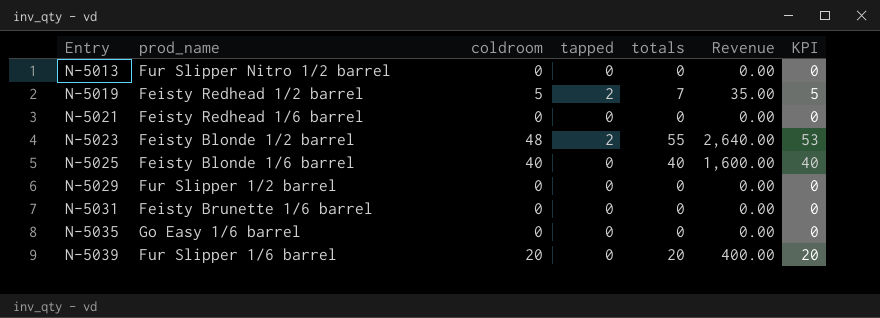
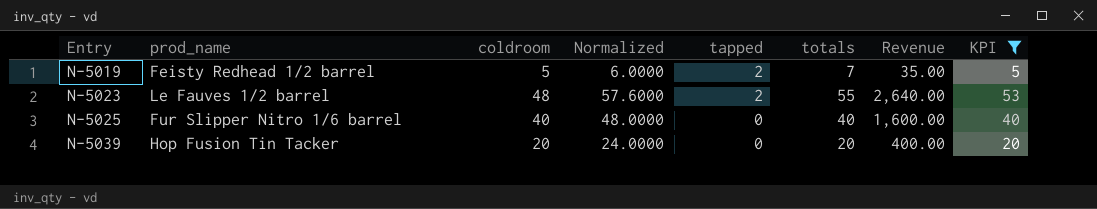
filter: none -> KPI != 0
column Normalized | formula: none -> [coldroom] * 1.2
N-5023 | prod_name: Feisty Blonde 1/2 barrel -> Le Fauves 1/2 barrel
N-5025 | prod_name: Feisty Blonde 1/6 barrel -> Fur Slipper Nitro 1/6 barrel
N-5039 | prod_name: Fur Slipper 1/6 barrel -> Hop Fusion Tin Tacker

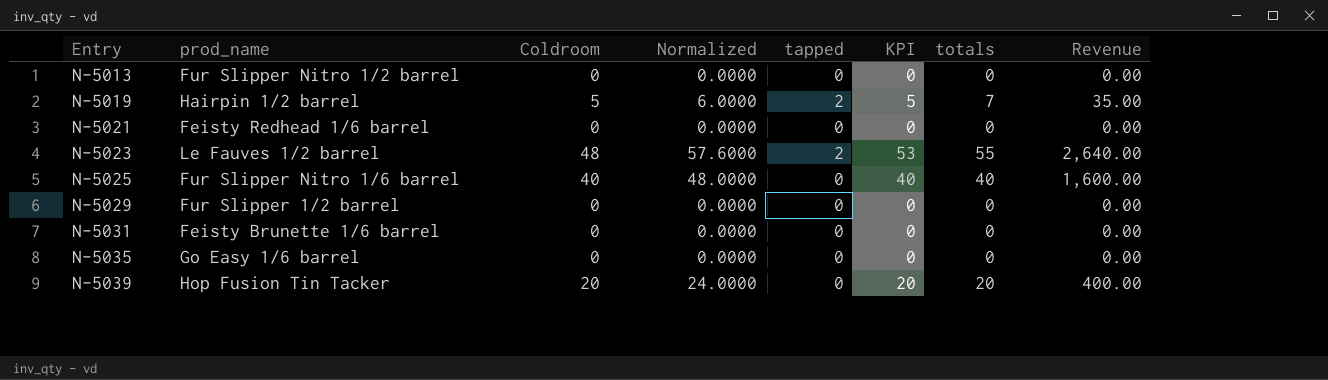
filter: KPI != 0 -> none
column name: coldroom -> Coldroom
column KPI | position: 8 -> 6
N-5019 | prod_name: Feisty Redhead 1/2 barrel -> Hairpin 1/2 barrel

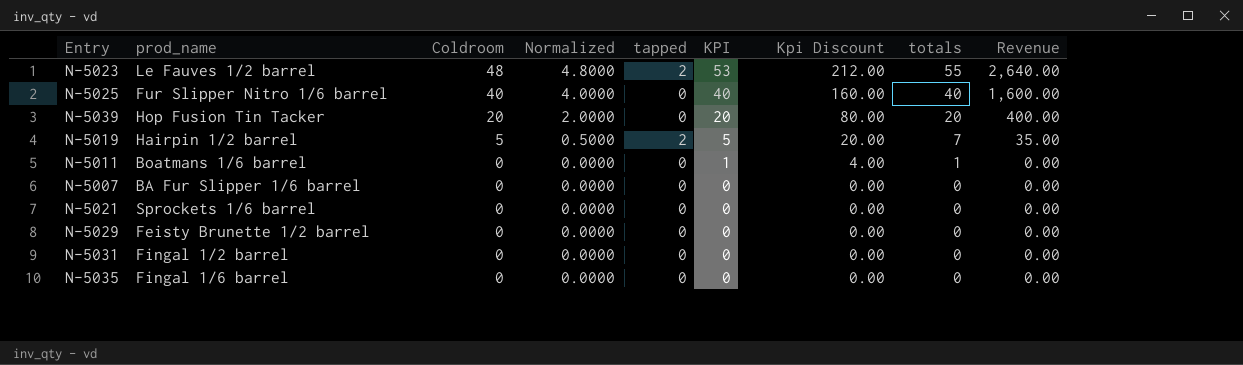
row order: Entry ascending -> Coldroom descending
column Normalized | formula: [Coldroom] * 1.2 -> [Coldroom] * 0.1
column Kpi Discount | formula: none -> [KPI] * 4
row N-5013: Fur Slipper Nitro 1/2 barrel | 0 | 0.0000 | 0 | 0 | 0 | 0.00 -> none
row N-5011: none -> Boatmans 1/6 barrel | 0 | 0.0000 | 0 | 1 | 4.00 | 1 | 0.00
row N-5007: none -> BA Fur Slipper 1/6 barrel | 0 | 0.0000 | 0 | 0 | 0.00 | 0 | 0.00
N-5021 | prod_name: Feisty Redhead 1/6 barrel -> Sprockets 1/6 barrel
N-5029 | prod_name: Fur Slipper 1/2 barrel -> Feisty Brunette 1/2 barrel
N-5031 | prod_name: Feisty Brunette 1/6 barrel -> Fingal 1/2 barrel
N-5035 | prod_name: Go Easy 1/6 barrel -> Fingal 1/6 barrel

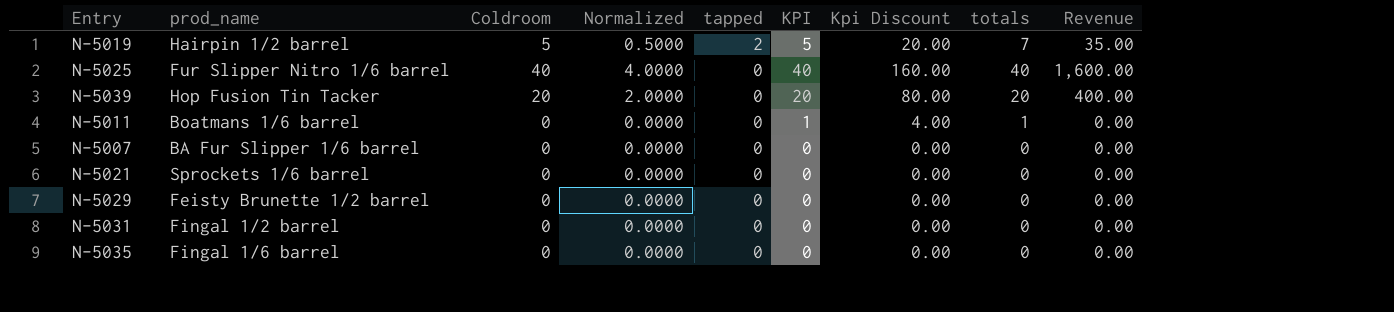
row order: Coldroom descending -> tapped descending
row N-5023: Le Fauves 1/2 barrel | 48 | 4.8000 | 2 | 53 | 212.00 | 55 | 2,640.00 -> none

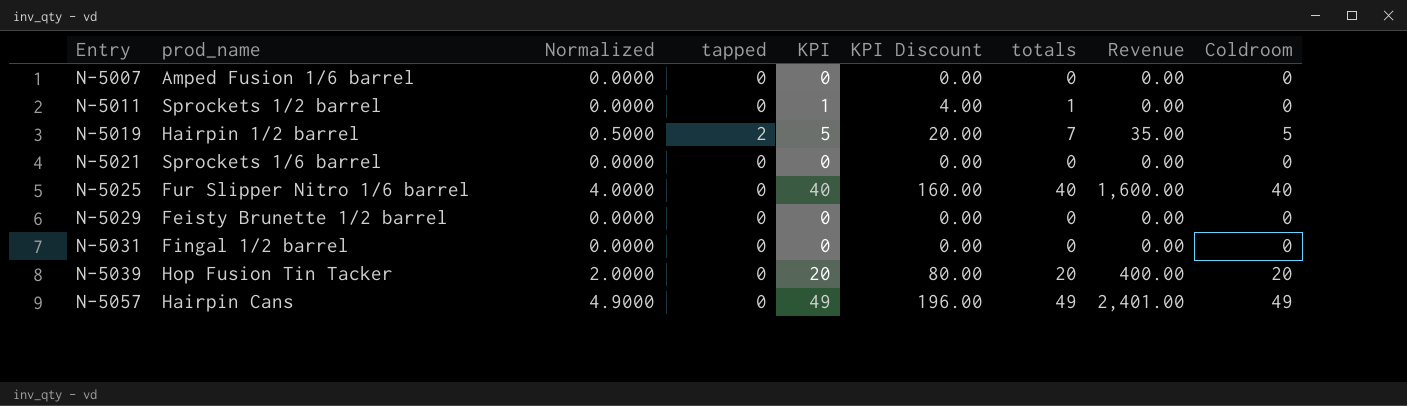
row order: tapped descending -> Entry ascending
column name: Kpi Discount -> KPI Discount
column Coldroom | position: 3 -> 9
row N-5035: Fingal 1/6 barrel | 0 | 0.0000 | 0 | 0 | 0.00 | 0 | 0.00 -> none
N-5007 | prod_name: BA Fur Slipper 1/6 barrel -> Amped Fusion 1/6 barrel
N-5011 | prod_name: Boatmans 1/6 barrel -> Sprockets 1/2 barrel
row N-5057: none -> Hairpin Cans | 4.9000 | 0 | 49 | 196.00 | 49 | 2,401.00 | 49

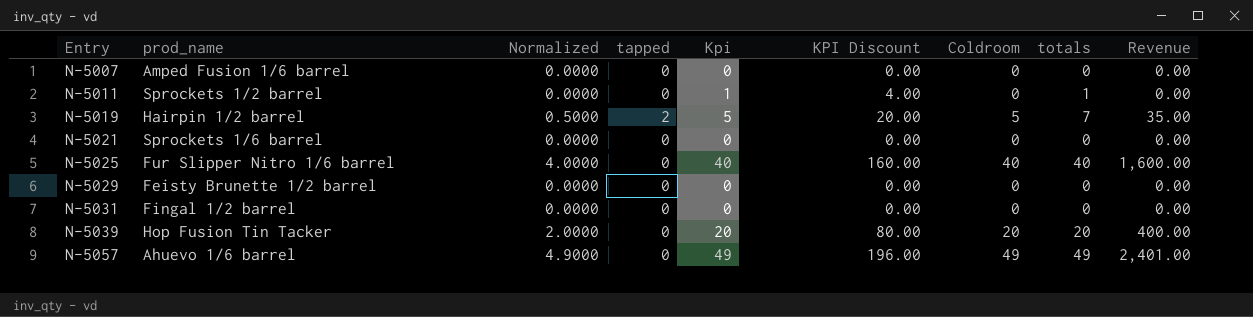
column name: KPI -> Kpi
column Coldroom | position: 9 -> 7
N-5057 | prod_name: Hairpin Cans -> Ahuevo 1/6 barrel

